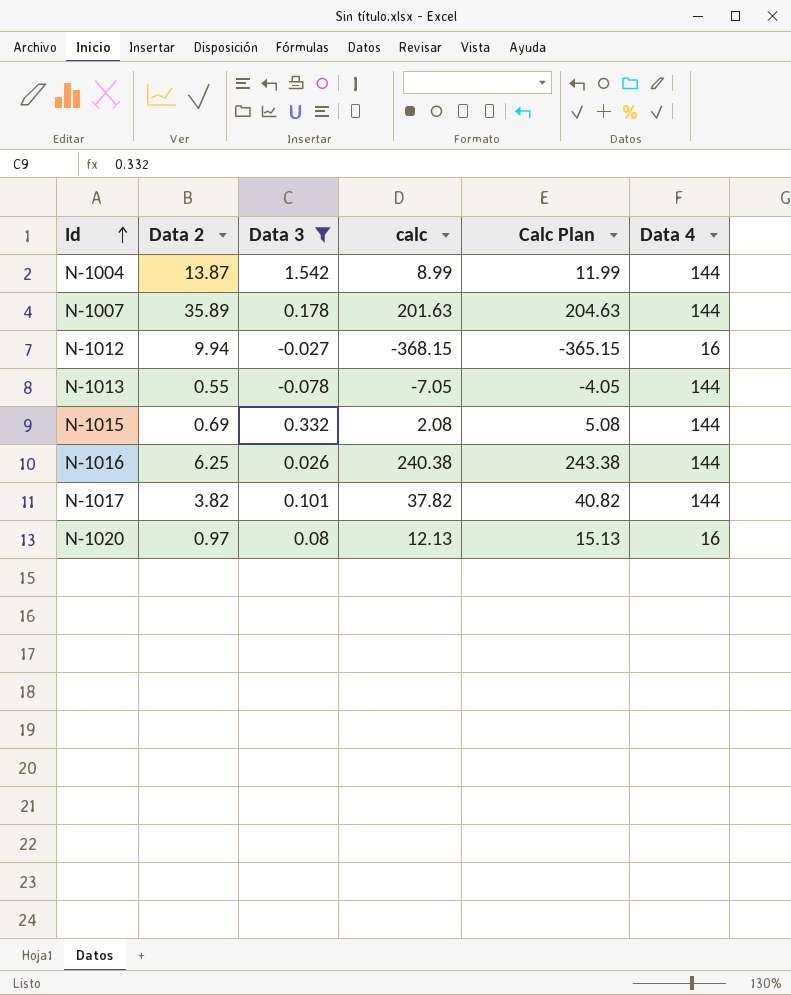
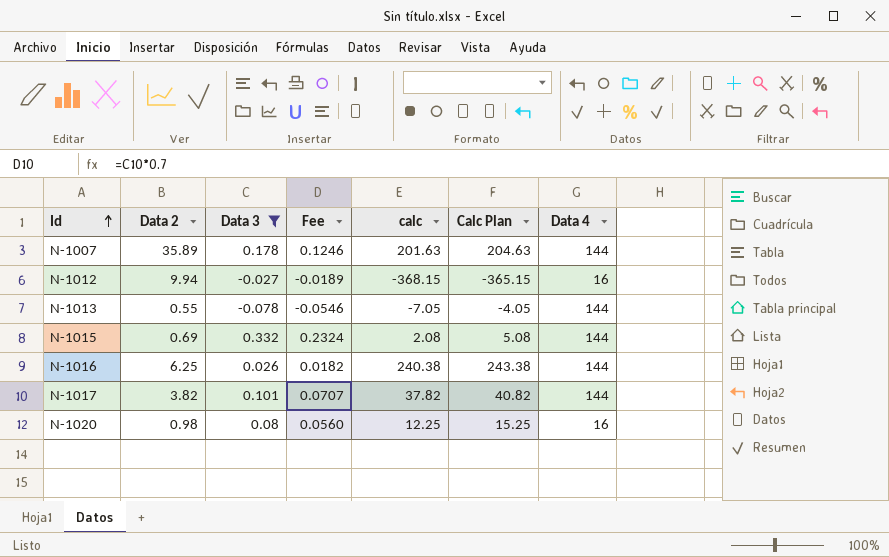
column Fee | formula: none -> [Data 3] * 0.7
row N-1004: 13.87 | 1.542 | 8.99 | 11.99 | 144 -> none
N-1020 | Data 2: 0.97 -> 0.98
N-1020 | calc: 12.13 -> 12.25
N-1020 | Calc Plan: 15.13 -> 15.25

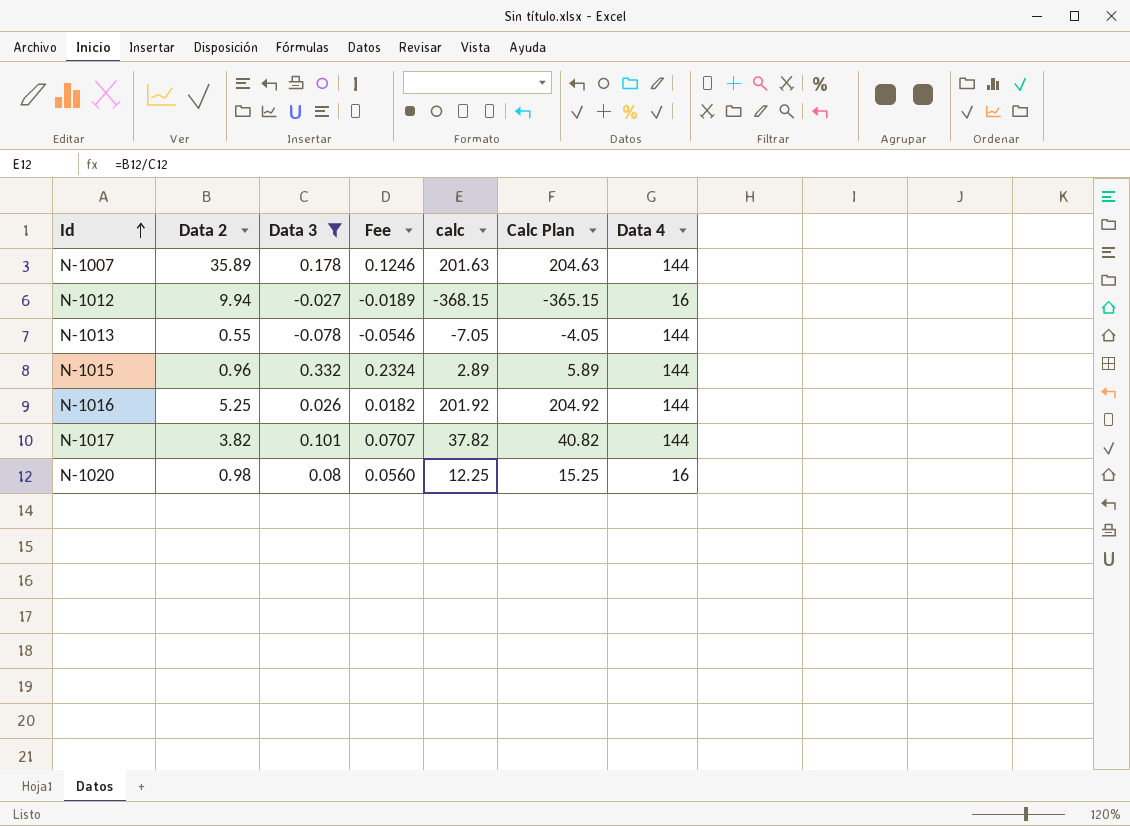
N-1015 | Data 2: 0.69 -> 0.96
N-1015 | calc: 2.08 -> 2.89
N-1015 | Calc Plan: 5.08 -> 5.89
N-1016 | Data 2: 6.25 -> 5.25
N-1016 | calc: 240.38 -> 201.92
N-1016 | Calc Plan: 243.38 -> 204.92

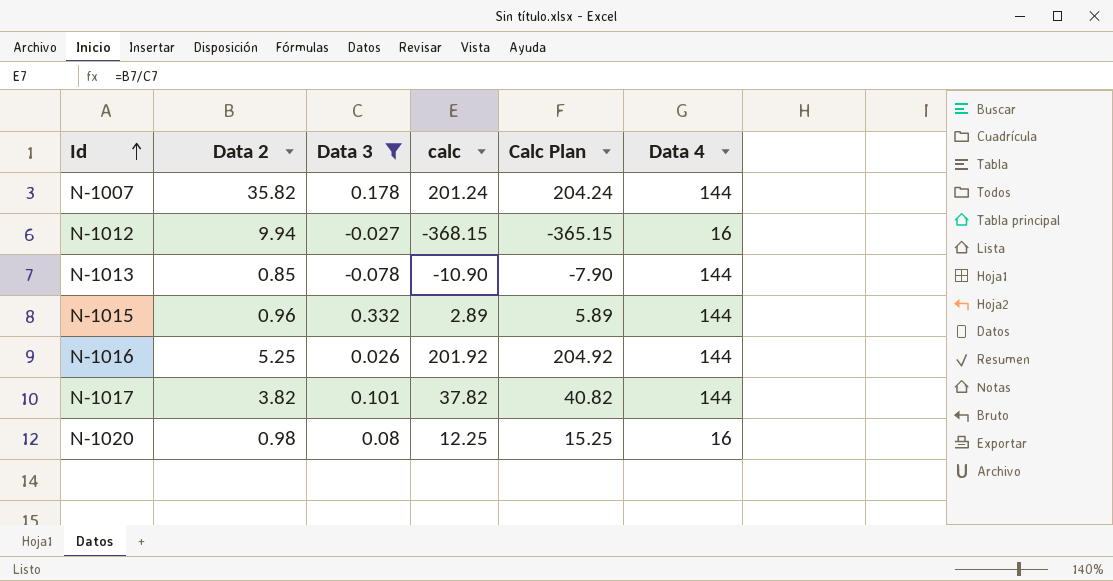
column Fee | formula: [Data 3] * 0.7 -> none
N-1007 | Data 2: 35.89 -> 35.82
N-1007 | calc: 201.63 -> 201.24
N-1007 | Calc Plan: 204.63 -> 204.24
N-1013 | Data 2: 0.55 -> 0.85
N-1013 | calc: -7.05 -> -10.90
N-1013 | Calc Plan: -4.05 -> -7.90

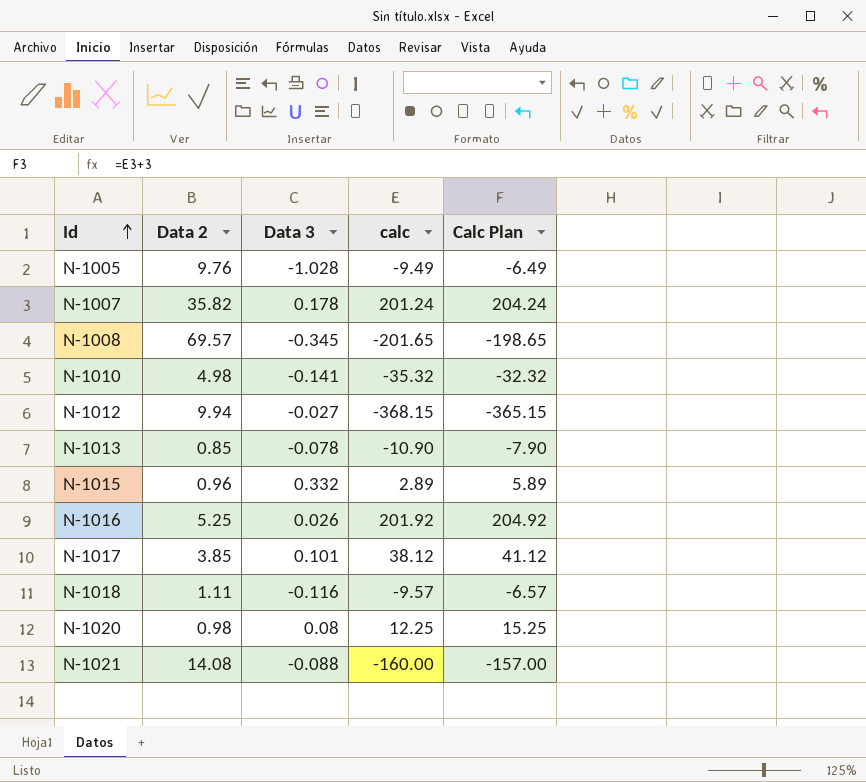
filter: Data 3 >= -0.078 -> none
column Data 4 | position: 6 -> none
N-1017 | Data 2: 3.82 -> 3.85
N-1017 | calc: 37.82 -> 38.12
N-1017 | Calc Plan: 40.82 -> 41.12

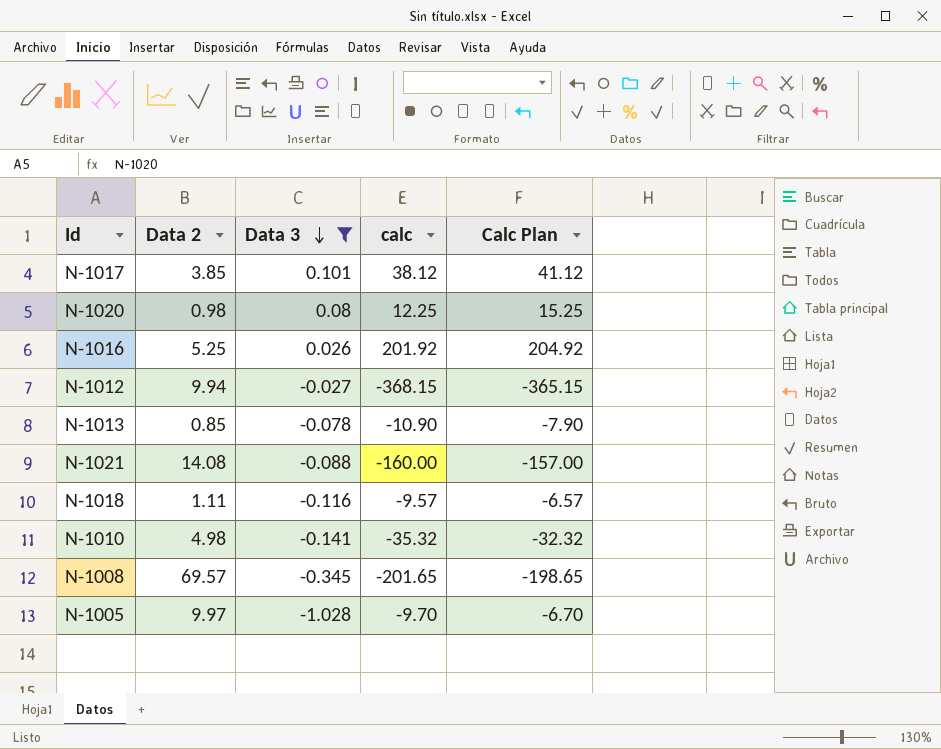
filter: none -> Data 3 <= 0.101
row order: Id ascending -> Data 3 descending
N-1005 | Data 2: 9.76 -> 9.97
N-1005 | calc: -9.49 -> -9.70
N-1005 | Calc Plan: -6.49 -> -6.70

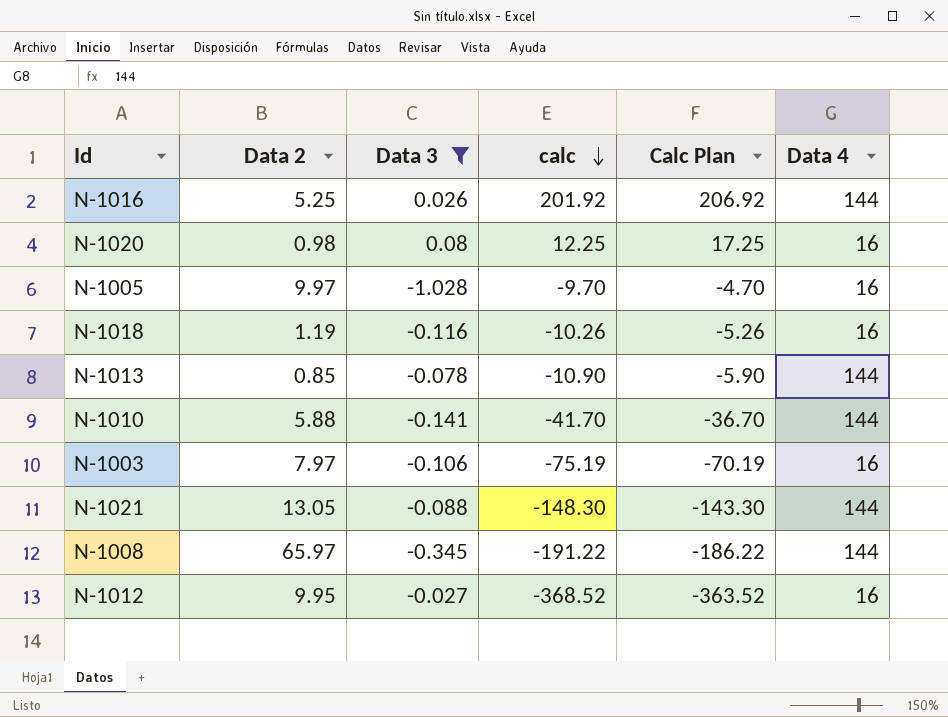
row order: Data 3 descending -> calc descending
column Calc Plan | formula: [calc] + 3 -> [calc] + 5
column Data 4 | position: none -> 6
row N-1017: 3.85 | 0.101 | 38.12 | 41.12 -> none
N-1018 | Data 2: 1.11 -> 1.19
N-1018 | calc: -9.57 -> -10.26
N-1010 | Data 2: 4.98 -> 5.88
N-1010 | calc: -35.32 -> -41.70
row N-1003: none -> 7.97 | -0.106 | -75.19 | -70.19 | 16
N-1021 | Data 2: 14.08 -> 13.05
N-1021 | calc: -160.00 -> -148.30
N-1008 | Data 2: 69.57 -> 65.97
N-1008 | calc: -201.65 -> -191.22
N-1012 | Data 2: 9.94 -> 9.95
N-1012 | calc: -368.15 -> -368.52

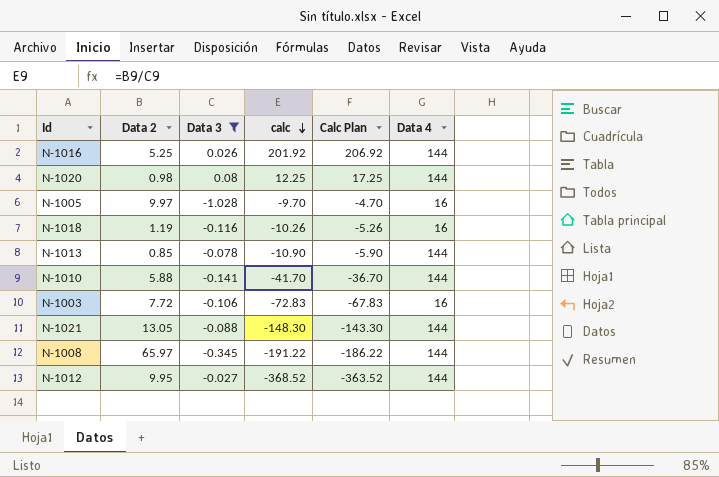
N-1020 | Data 4: 16 -> 144
N-1003 | Data 2: 7.97 -> 7.72
N-1003 | calc: -75.19 -> -72.83
N-1003 | Calc Plan: -70.19 -> -67.83
N-1012 | Data 4: 16 -> 144

